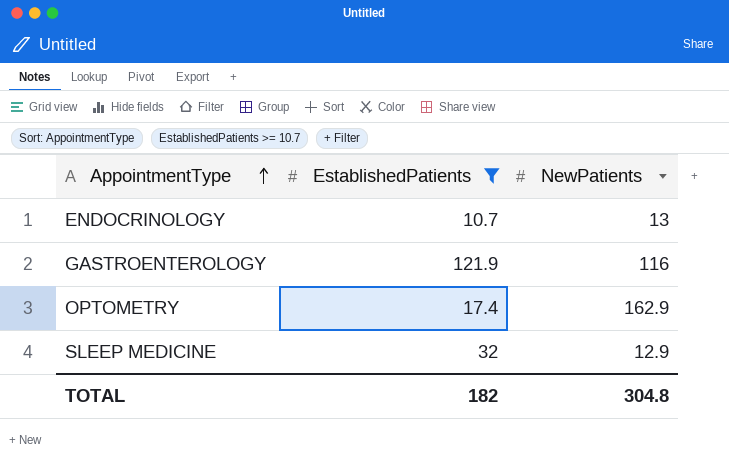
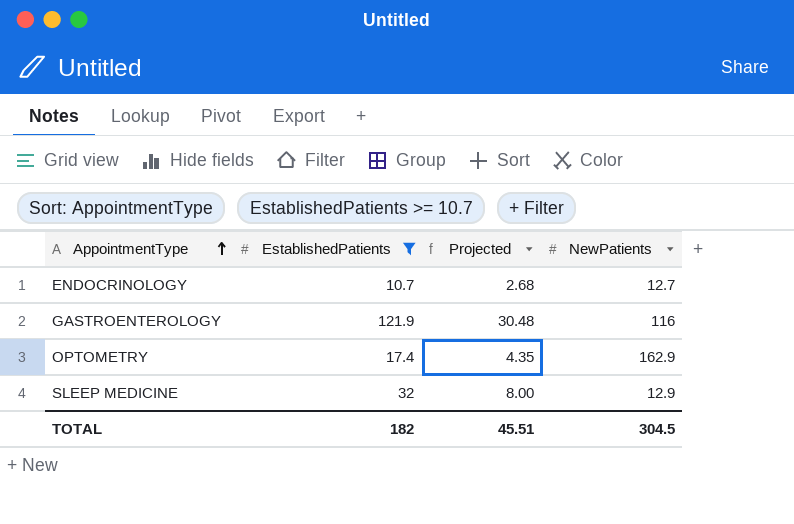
column Projected | formula: none -> [EstablishedPatients] * 0.25
ENDOCRINOLOGY | NewPatients: 13 -> 12.7
TOTAL | NewPatients: 304.8 -> 304.5

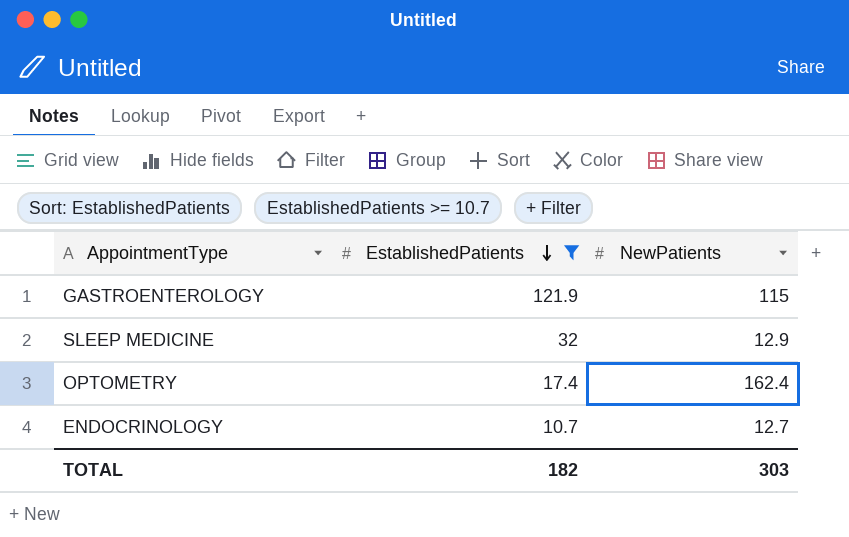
row order: AppointmentType ascending -> EstablishedPatients descending
column Projected | formula: [EstablishedPatients] * 0.25 -> none
GASTROENTEROLOGY | NewPatients: 116 -> 115
OPTOMETRY | NewPatients: 162.9 -> 162.4
TOTAL | NewPatients: 304.5 -> 303

